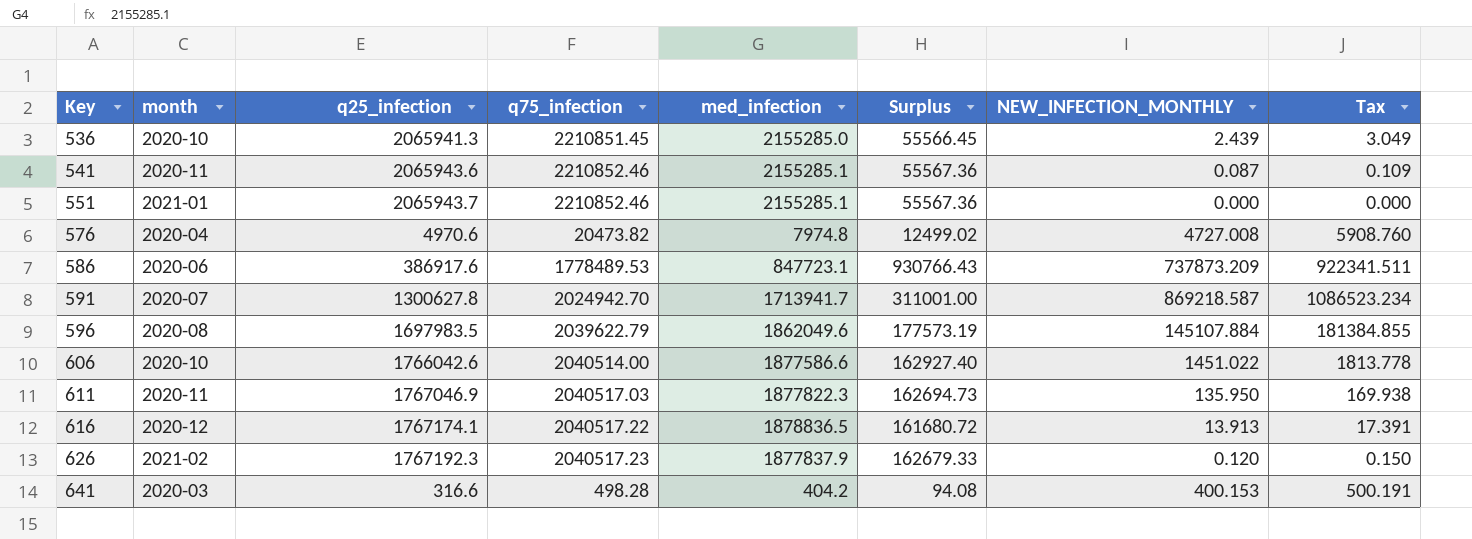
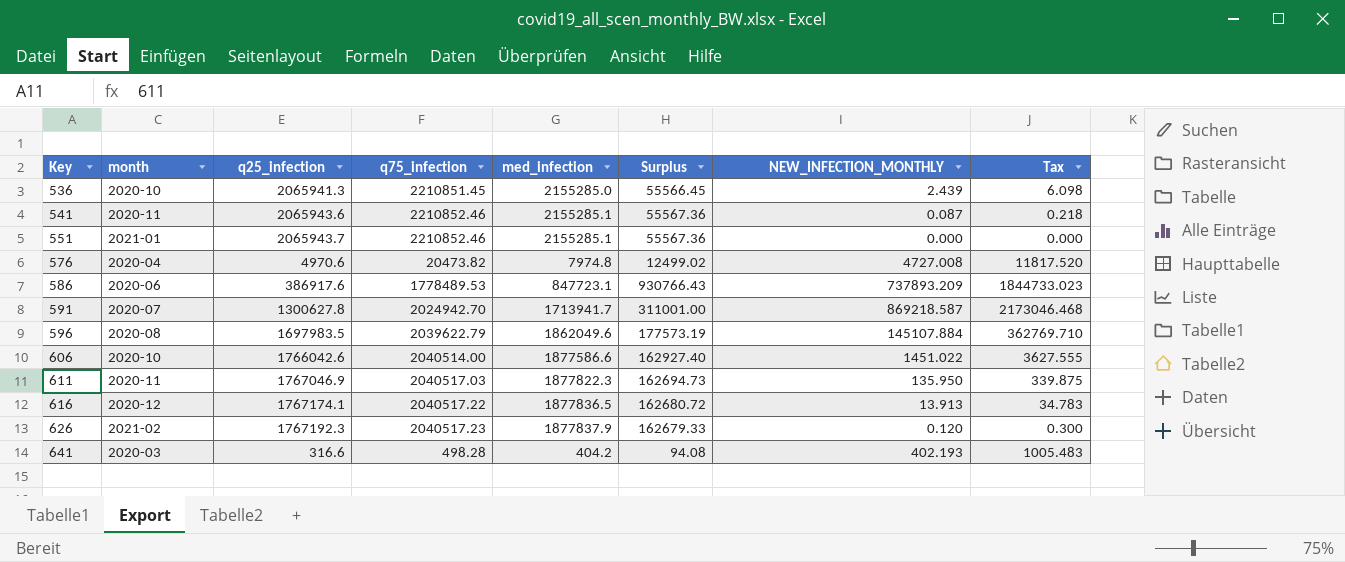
column Tax | formula: [NEW_INFECTION_MONTHLY] * 1.25 -> [NEW_INFECTION_MONTHLY] * 2.5
586 | NEW_INFECTION_MONTHLY: 737873.209 -> 737893.209
616 | med_infection: 1878836.5 -> 1877836.5
616 | Surplus: 161680.72 -> 162680.72
641 | NEW_INFECTION_MONTHLY: 400.153 -> 402.193

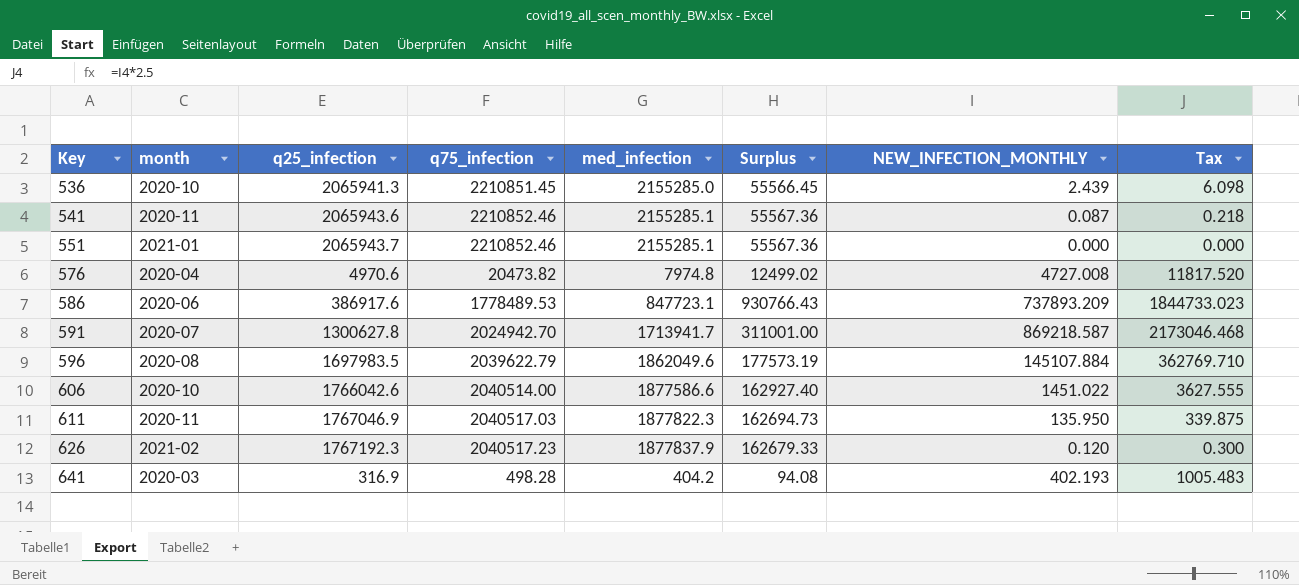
row 616: 2020-12 | 1767174.1 | 2040517.22 | 1877836.5 | 162680.72 | 13.913 | 34.783 -> none
641 | q25_infection: 316.6 -> 316.9

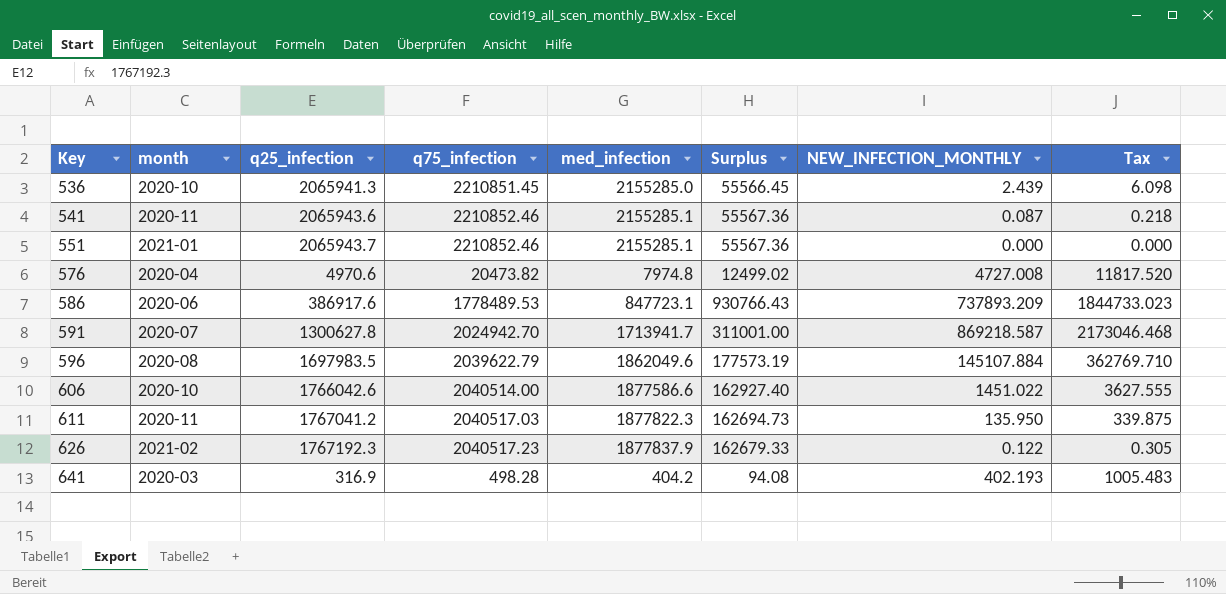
611 | q25_infection: 1767046.9 -> 1767041.2
626 | NEW_INFECTION_MONTHLY: 0.120 -> 0.122
626 | Tax: 0.300 -> 0.305

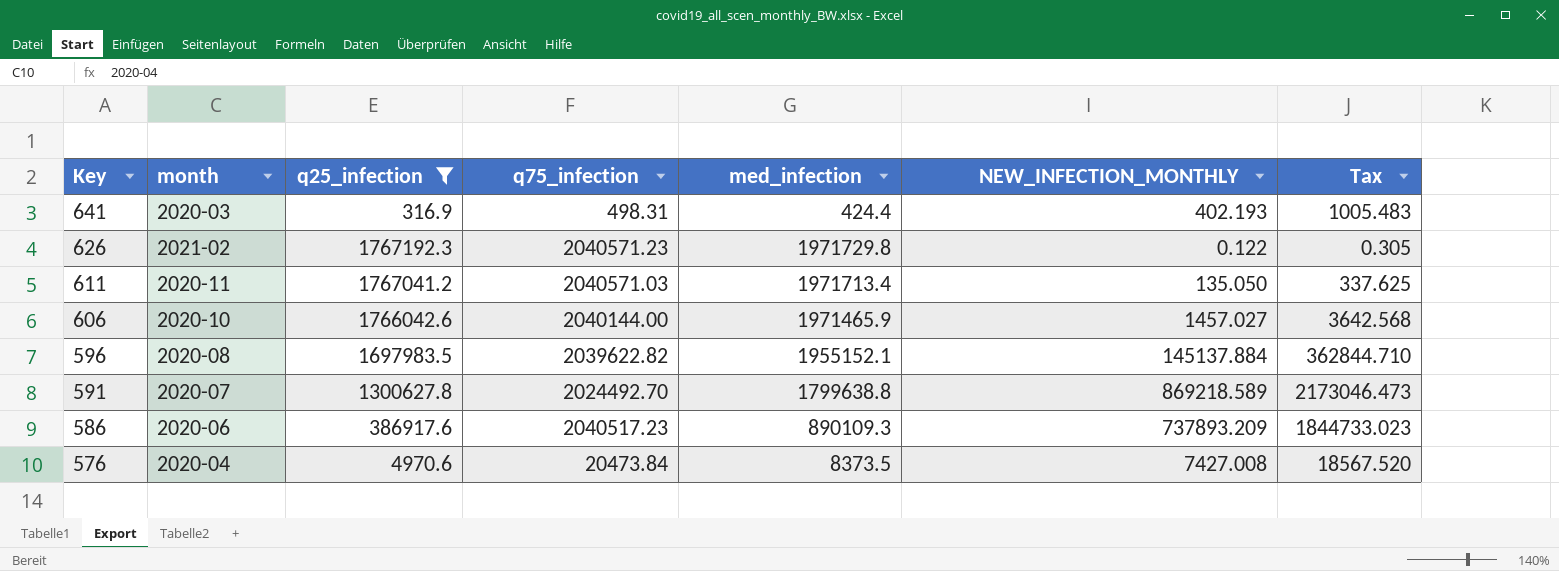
filter: none -> q25_infection <= 1767192.3
row order: Key ascending -> Key descending
column Surplus | formula: [q75_infection] - [med_infection] -> none
641 | q75_infection: 498.28 -> 498.31
641 | med_infection: 404.2 -> 424.4
626 | q75_infection: 2040517.23 -> 2040571.23
626 | med_infection: 1877837.9 -> 1971729.8
611 | q75_infection: 2040517.03 -> 2040571.03
611 | med_infection: 1877822.3 -> 1971713.4
611 | NEW_INFECTION_MONTHLY: 135.950 -> 135.050
611 | Tax: 339.875 -> 337.625
606 | q75_infection: 2040514.00 -> 2040144.00
606 | med_infection: 1877586.6 -> 1971465.9
606 | NEW_INFECTION_MONTHLY: 1451.022 -> 1457.027
606 | Tax: 3627.555 -> 3642.568
596 | q75_infection: 2039622.79 -> 2039622.82
596 | med_infection: 1862049.6 -> 1955152.1
596 | NEW_INFECTION_MONTHLY: 145107.884 -> 145137.884
596 | Tax: 362769.710 -> 362844.710
591 | q75_infection: 2024942.70 -> 2024492.70
591 | med_infection: 1713941.7 -> 1799638.8
591 | NEW_INFECTION_MONTHLY: 869218.587 -> 869218.589
591 | Tax: 2173046.468 -> 2173046.473
586 | q75_infection: 1778489.53 -> 2040517.23
586 | med_infection: 847723.1 -> 890109.3
576 | q75_infection: 20473.82 -> 20473.84
576 | med_infection: 7974.8 -> 8373.5
576 | NEW_INFECTION_MONTHLY: 4727.008 -> 7427.008
576 | Tax: 11817.520 -> 18567.520

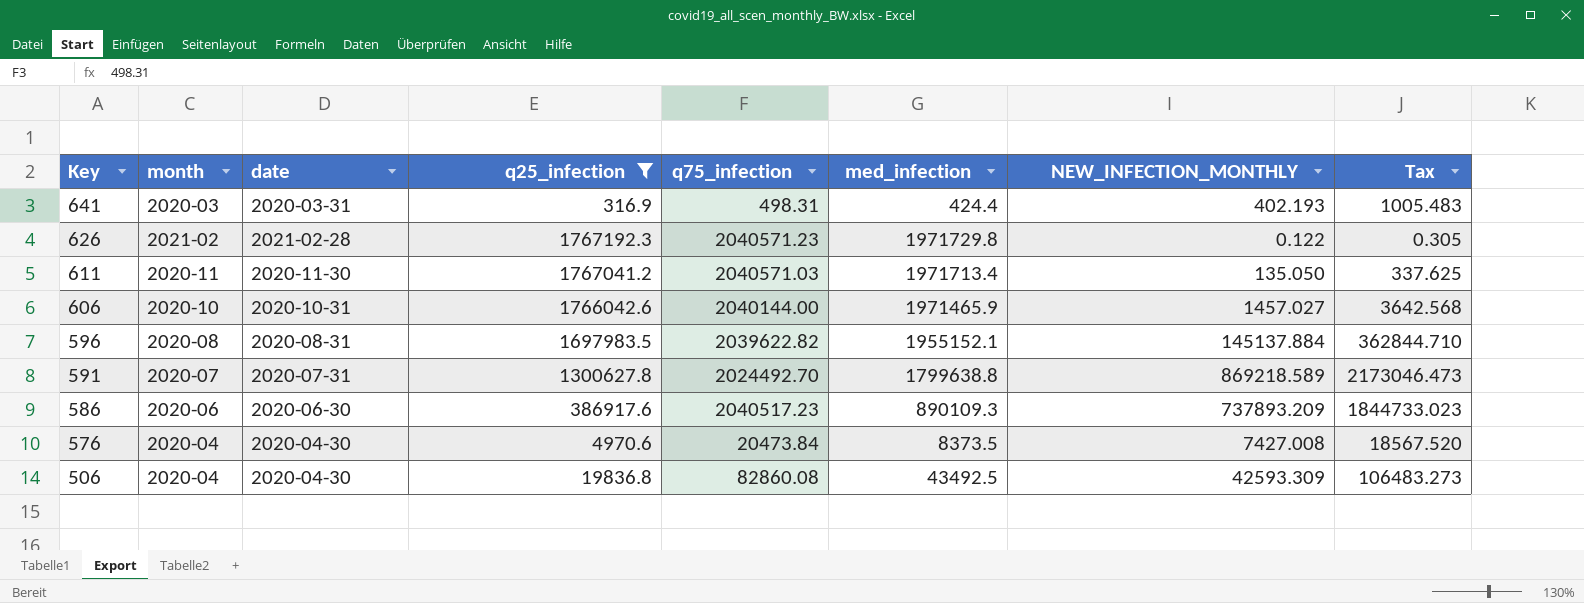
column date | position: none -> 3
row 506: none -> 2020-04 | 2020-04-30 | 19836.8 | 82860.08 | 43492.5 | 42593.309 | 106483.273

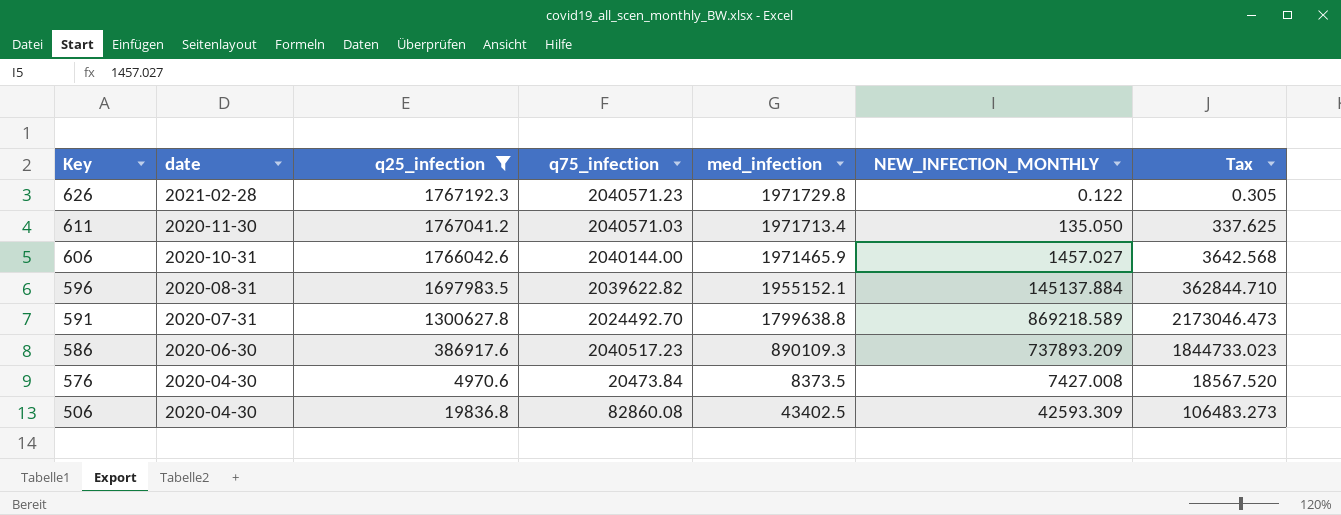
column month | position: 2 -> none
row 641: 2020-03 | 2020-03-31 | 316.9 | 498.31 | 424.4 | 402.193 | 1005.483 -> none
506 | med_infection: 43492.5 -> 43402.5

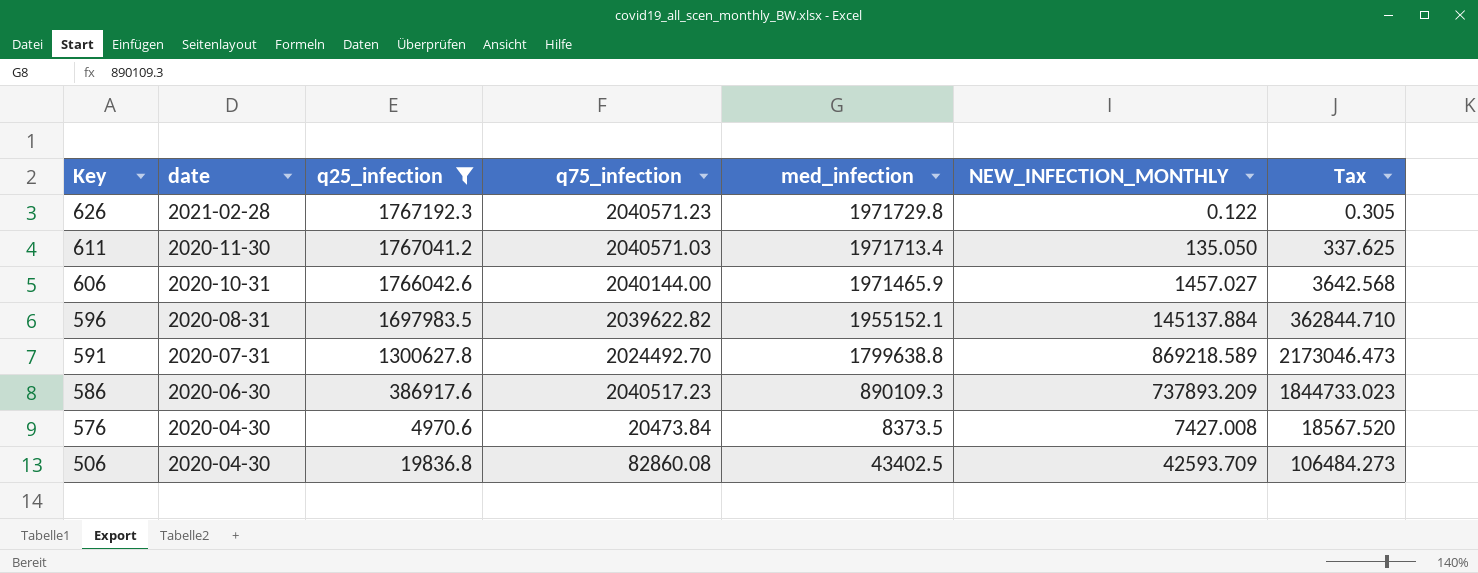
506 | NEW_INFECTION_MONTHLY: 42593.309 -> 42593.709
506 | Tax: 106483.273 -> 106484.273

